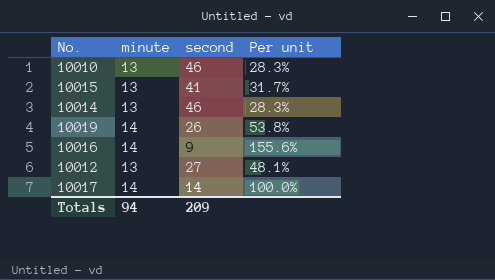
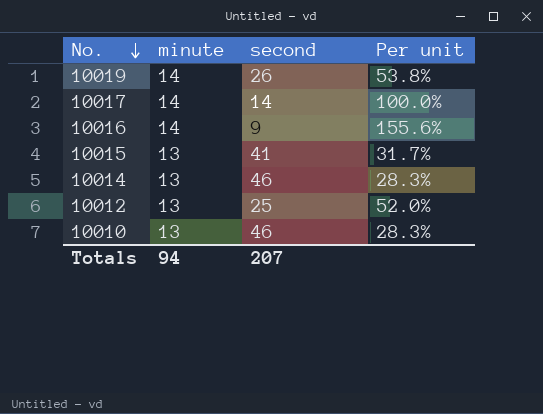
row order: none -> No. descending
10012 | second: 27 -> 25
10012 | Per unit: 48.1% -> 52.0%
Totals | second: 209 -> 207

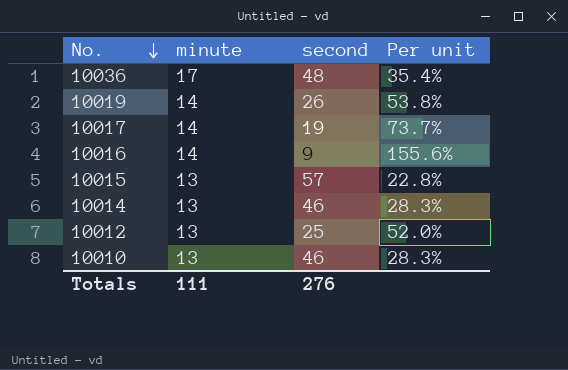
row 10036: none -> 17 | 48 | 35.4%
10017 | second: 14 -> 19
10017 | Per unit: 100.0% -> 73.7%
10015 | second: 41 -> 57
10015 | Per unit: 31.7% -> 22.8%
Totals | minute: 94 -> 111
Totals | second: 207 -> 276

